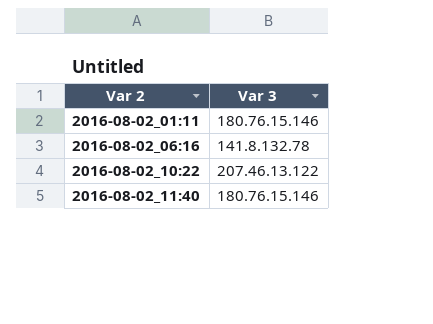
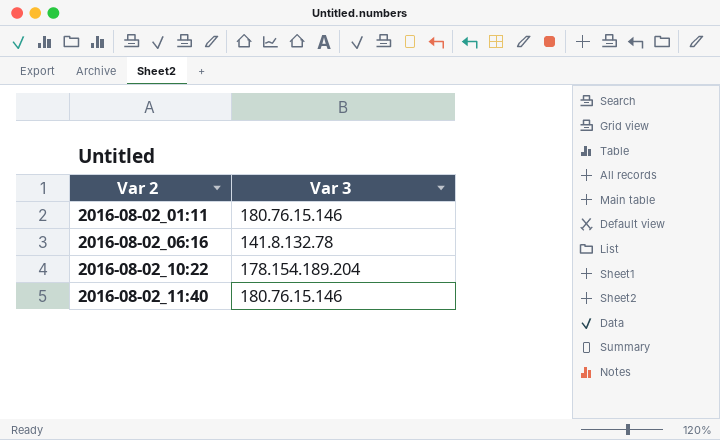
2016-08-02_10:22 | Var 3: 207.46.13.122 -> 178.154.189.204

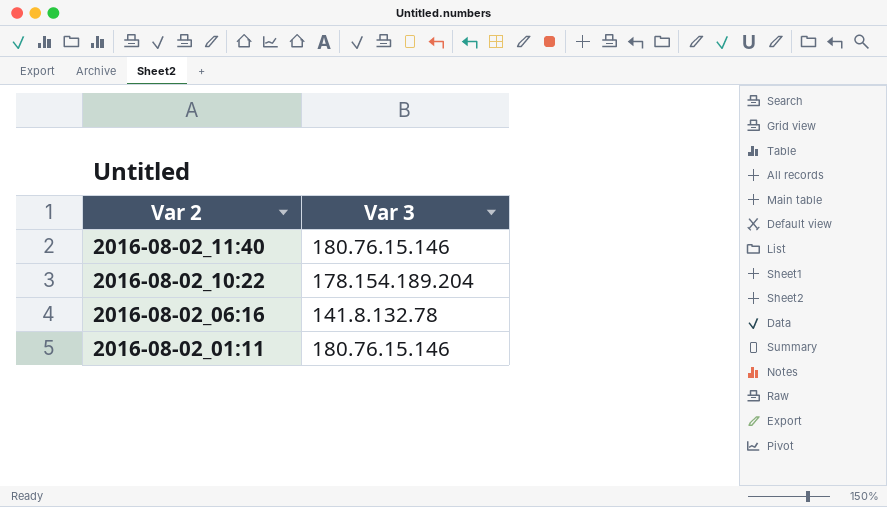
row order: Var 2 ascending -> Var 2 descending

